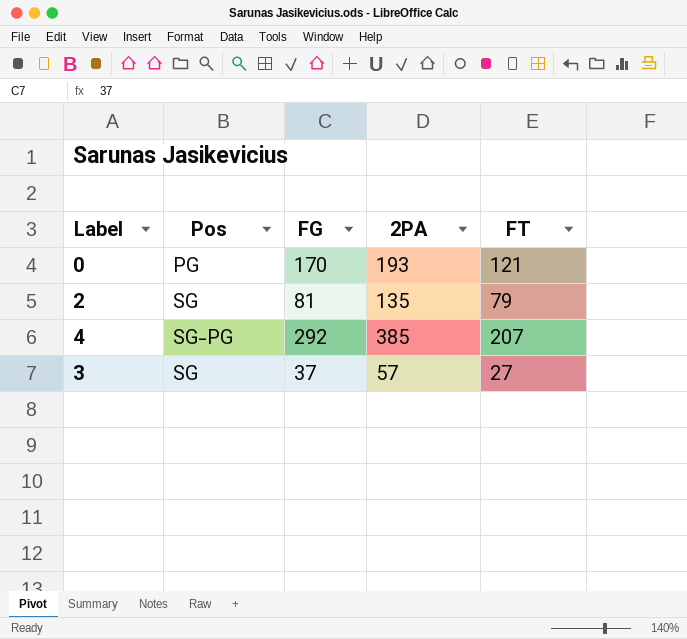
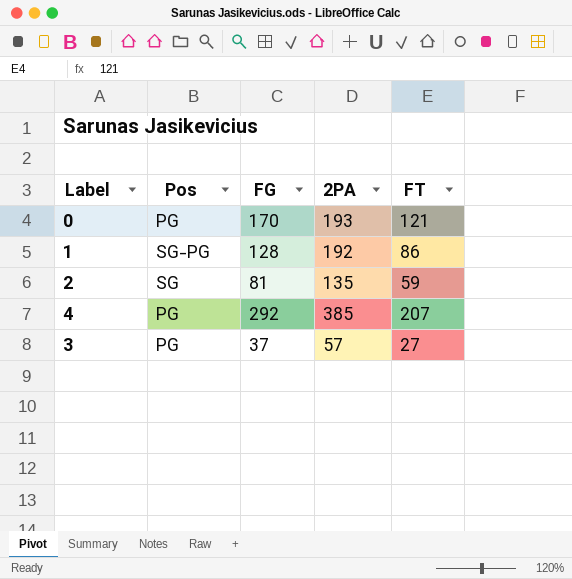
row 1: none -> SG-PG | 128 | 192 | 86
2 | FT: 79 -> 59
4 | Pos: SG-PG -> PG
3 | Pos: SG -> PG

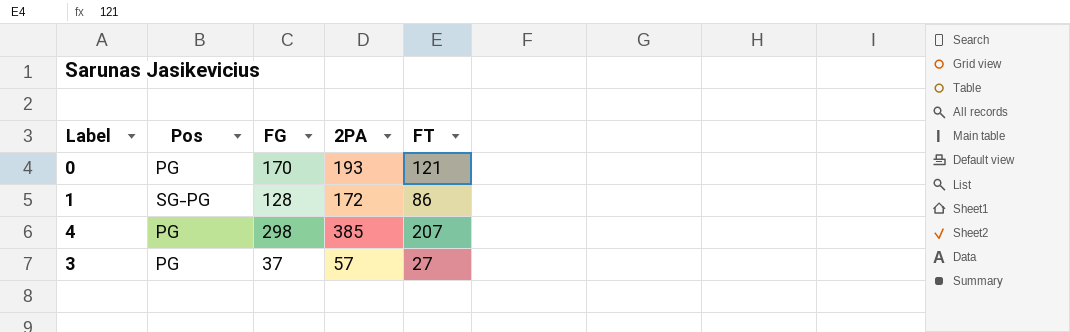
row 2: SG | 81 | 135 | 59 -> none
1 | 2PA: 192 -> 172
4 | FG: 292 -> 298

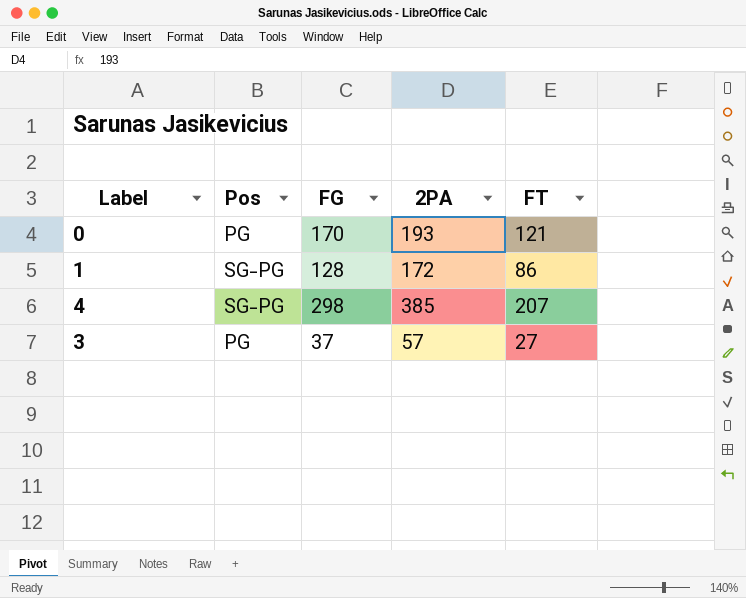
4 | Pos: PG -> SG-PG

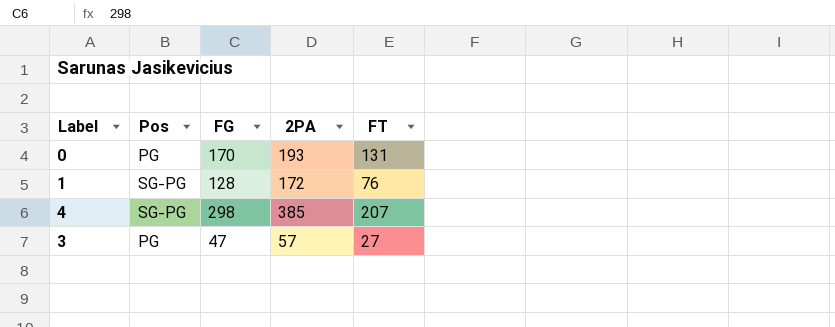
0 | FT: 121 -> 131
1 | FT: 86 -> 76
3 | FG: 37 -> 47

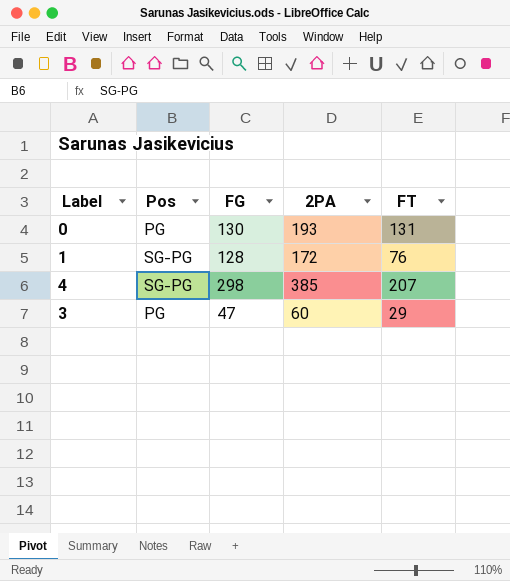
0 | FG: 170 -> 130
3 | 2PA: 57 -> 60
3 | FT: 27 -> 29

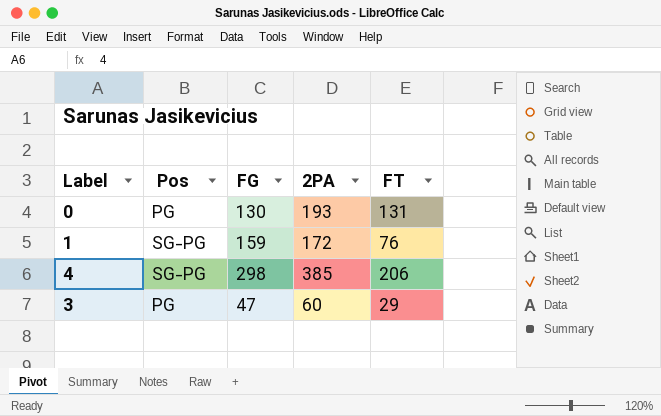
1 | FG: 128 -> 159
4 | FT: 207 -> 206

